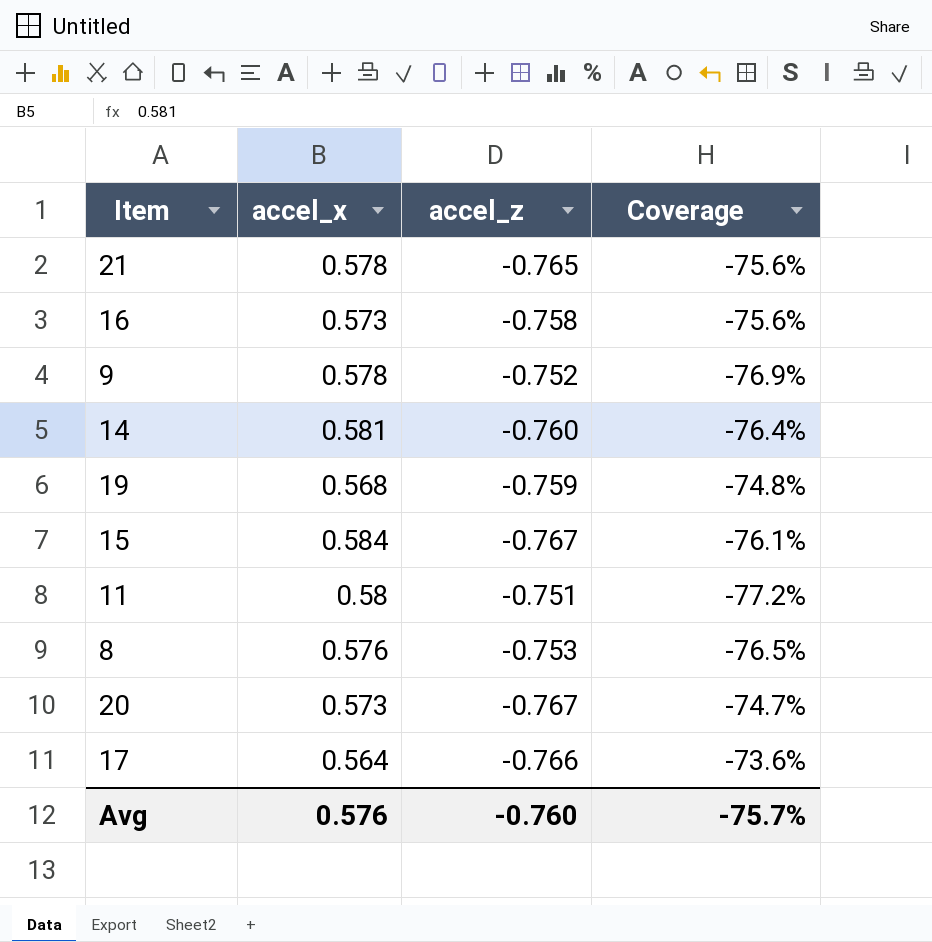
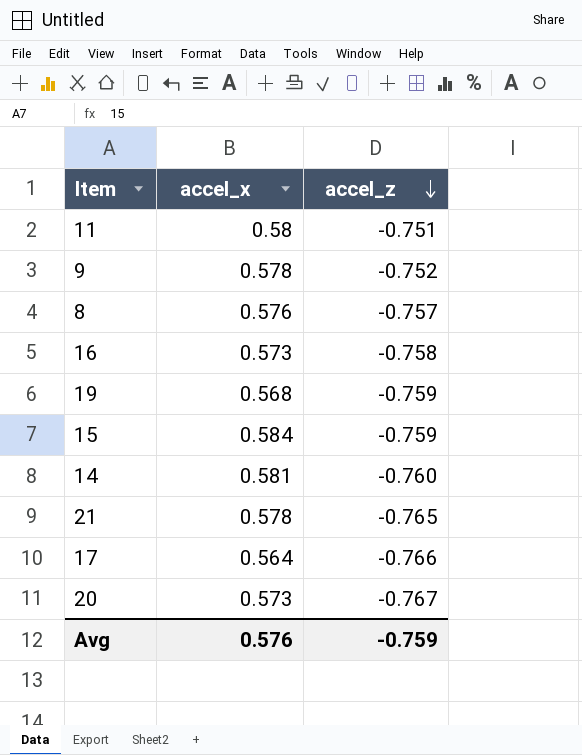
row order: none -> accel_z descending
column Coverage | formula: [accel_x] / [accel_z] -> none
8 | accel_z: -0.753 -> -0.757
15 | accel_z: -0.767 -> -0.759
Avg | accel_z: -0.760 -> -0.759

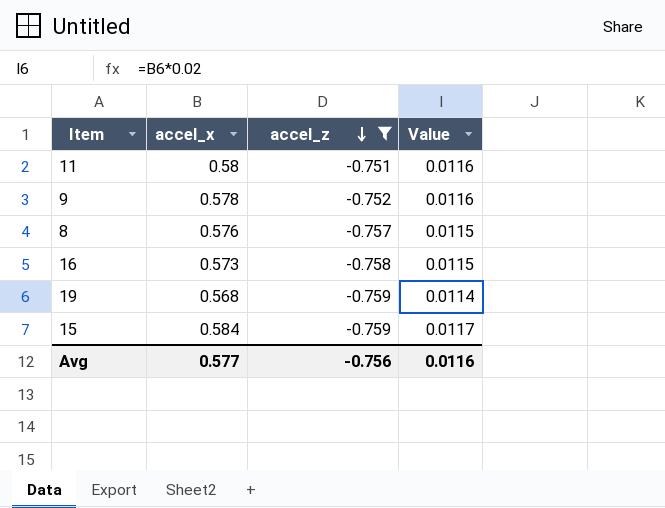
filter: none -> accel_z >= -0.759
column Value | formula: none -> [accel_x] * 0.02
Avg | accel_x: 0.576 -> 0.577
Avg | accel_z: -0.759 -> -0.756

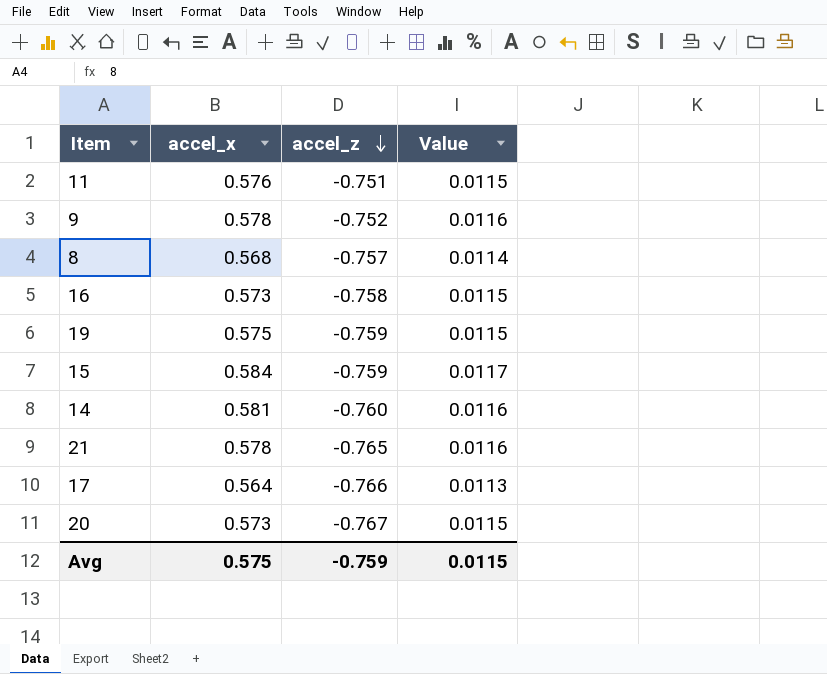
filter: accel_z >= -0.759 -> none
11 | accel_x: 0.58 -> 0.576
11 | Value: 0.0116 -> 0.0115
8 | accel_x: 0.576 -> 0.568
8 | Value: 0.0115 -> 0.0114
19 | accel_x: 0.568 -> 0.575
19 | Value: 0.0114 -> 0.0115
Avg | accel_x: 0.577 -> 0.575
Avg | accel_z: -0.756 -> -0.759
Avg | Value: 0.0116 -> 0.0115

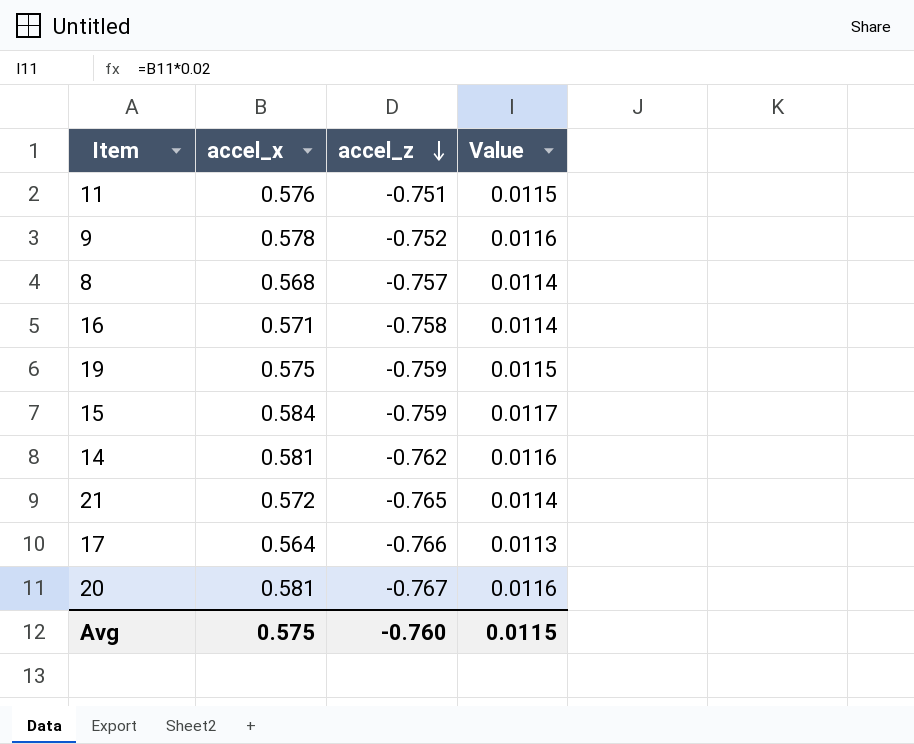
16 | accel_x: 0.573 -> 0.571
16 | Value: 0.0115 -> 0.0114
14 | accel_z: -0.760 -> -0.762
21 | accel_x: 0.578 -> 0.572
21 | Value: 0.0116 -> 0.0114
20 | accel_x: 0.573 -> 0.581
20 | Value: 0.0115 -> 0.0116
Avg | accel_z: -0.759 -> -0.760

